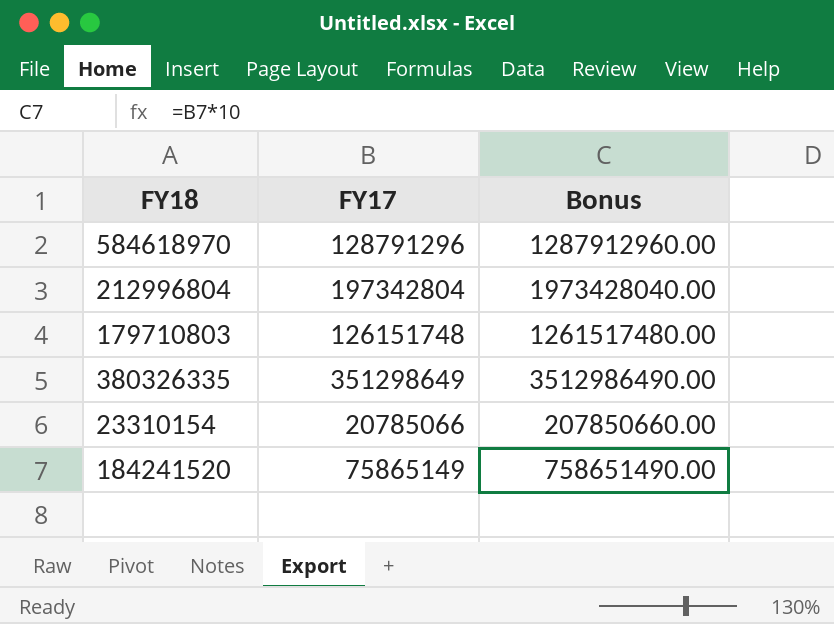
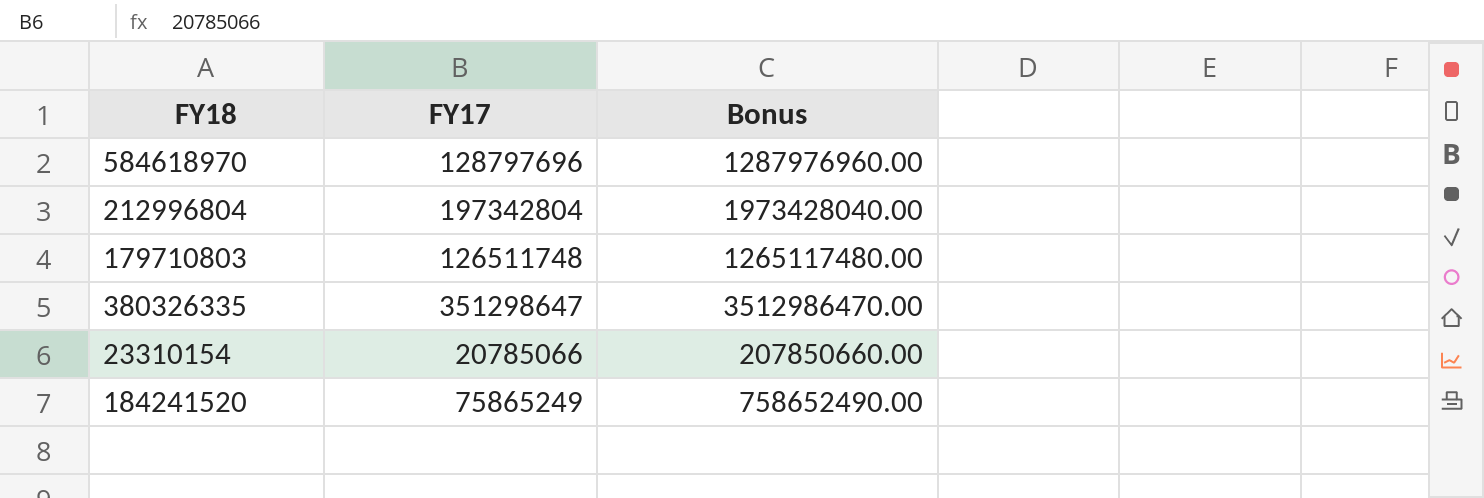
584618970 | FY17: 128791296 -> 128797696
584618970 | Bonus: 1287912960.00 -> 1287976960.00
179710803 | FY17: 126151748 -> 126511748
179710803 | Bonus: 1261517480.00 -> 1265117480.00
380326335 | FY17: 351298649 -> 351298647
380326335 | Bonus: 3512986490.00 -> 3512986470.00
184241520 | FY17: 75865149 -> 75865249
184241520 | Bonus: 758651490.00 -> 758652490.00

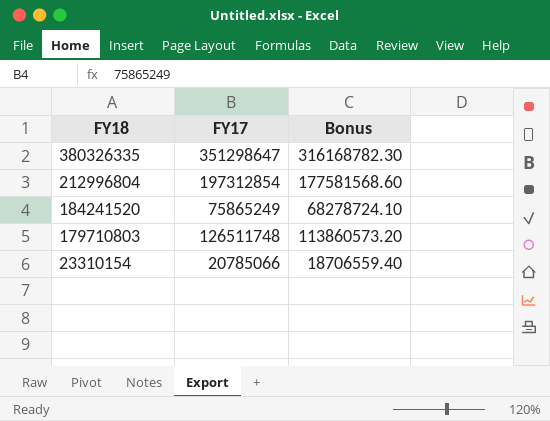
row order: none -> FY18 descending
column Bonus | formula: [FY17] * 10 -> [FY17] * 0.9
row 584618970: 128797696 | 1287976960.00 -> none
212996804 | FY17: 197342804 -> 197312854

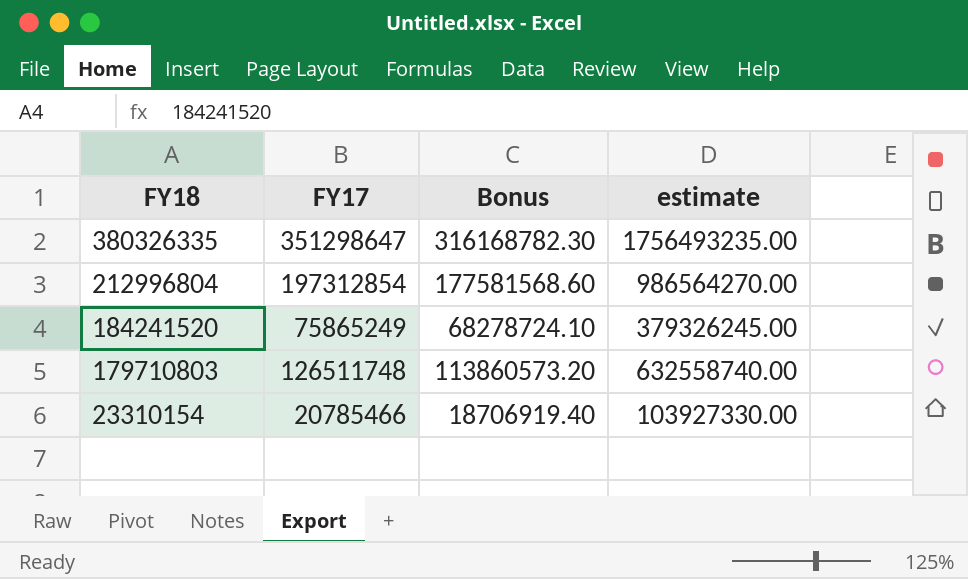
column estimate | formula: none -> [FY17] * 5
23310154 | FY17: 20785066 -> 20785466
23310154 | Bonus: 18706559.40 -> 18706919.40

